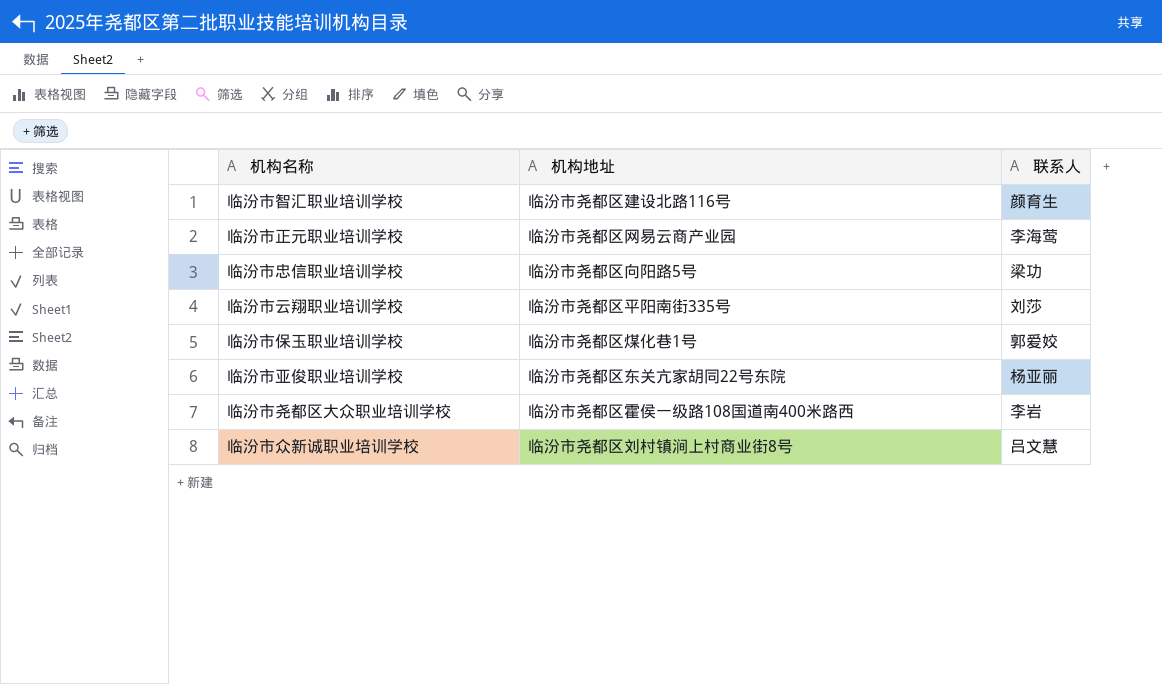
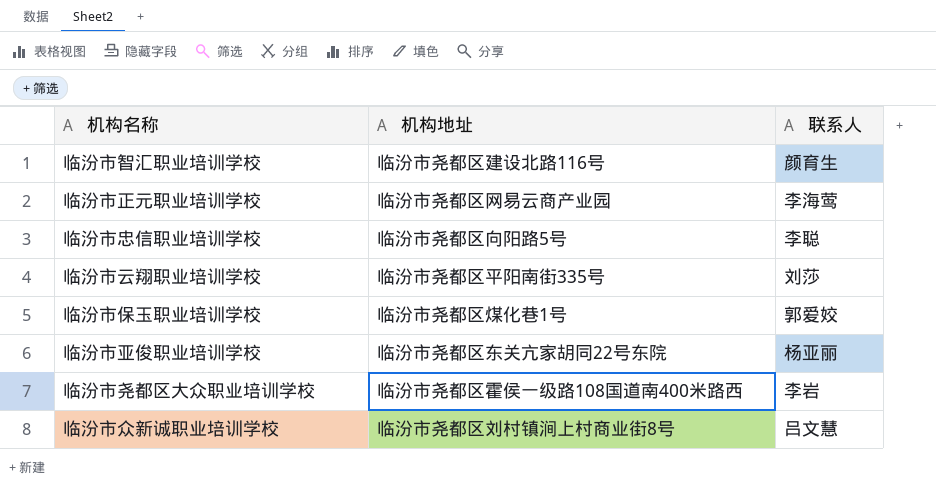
临汾市忠信职业培训学校 | 联系人: 梁功 -> 李聪

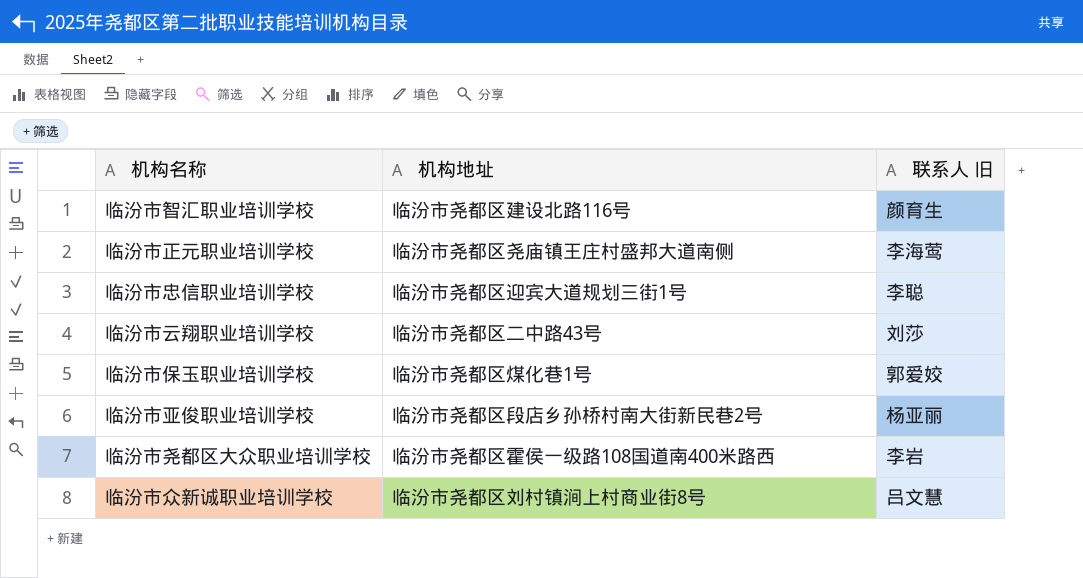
column name: 联系人 -> 联系人 旧
临汾市正元职业培训学校 | 机构地址: 临汾市尧都区网易云商产业园 -> 临汾市尧都区尧庙镇王庄村盛邦大道南侧
临汾市忠信职业培训学校 | 机构地址: 临汾市尧都区向阳路5号 -> 临汾市尧都区迎宾大道规划三街1号
临汾市云翔职业培训学校 | 机构地址: 临汾市尧都区平阳南街335号 -> 临汾市尧都区二中路43号
临汾市亚俊职业培训学校 | 机构地址: 临汾市尧都区东关亢家胡同22号东院 -> 临汾市尧都区段店乡孙桥村南大街新民巷2号

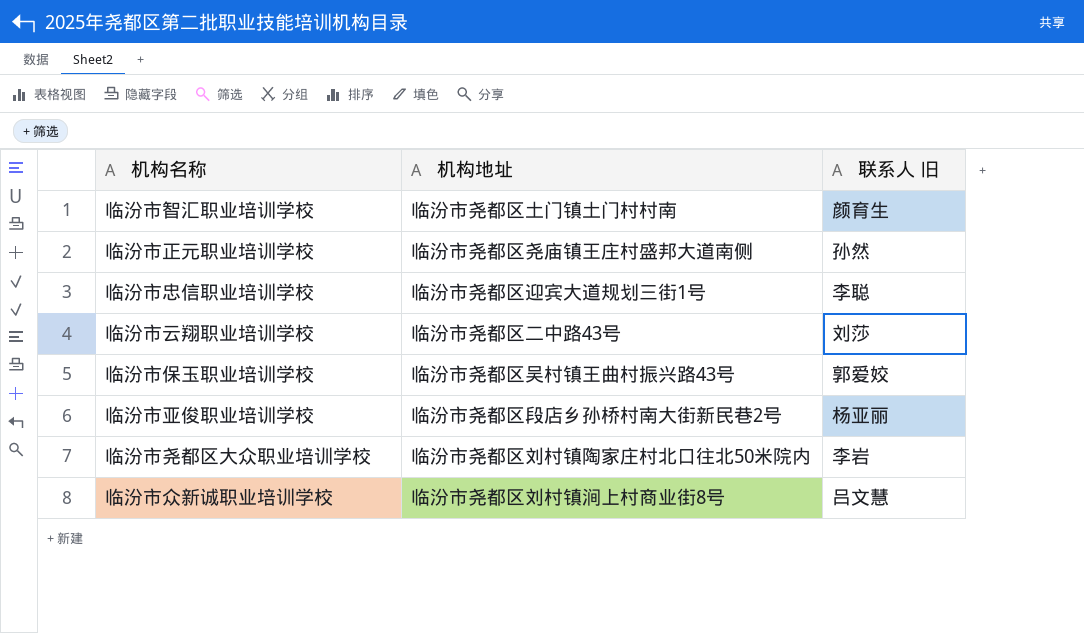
临汾市智汇职业培训学校 | 机构地址: 临汾市尧都区建设北路116号 -> 临汾市尧都区土门镇土门村村南
临汾市正元职业培训学校 | 联系人 旧: 李海莺 -> 孙然
临汾市保玉职业培训学校 | 机构地址: 临汾市尧都区煤化巷1号 -> 临汾市尧都区吴村镇王曲村振兴路43号
临汾市尧都区大众职业培训学校 | 机构地址: 临汾市尧都区霍侯一级路108国道南400米路西 -> 临汾市尧都区刘村镇陶家庄村北口往北50米院内

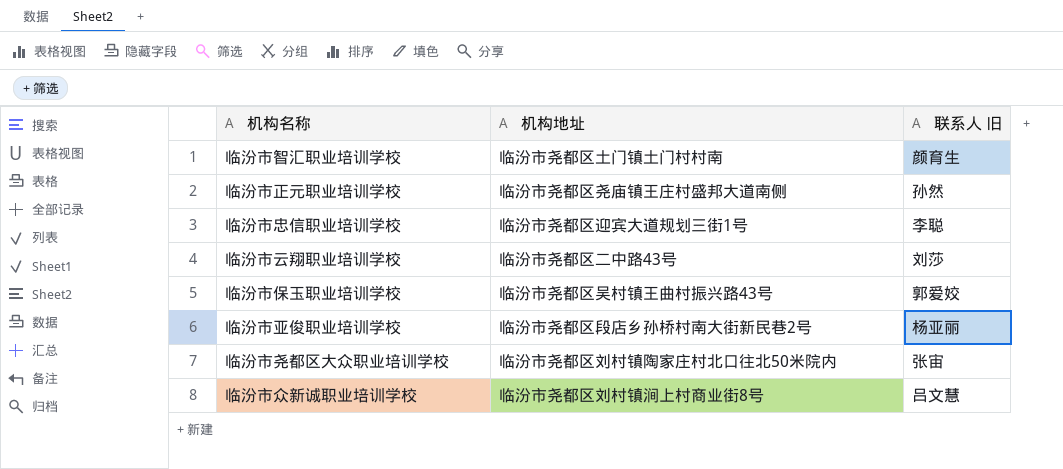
临汾市尧都区大众职业培训学校 | 联系人 旧: 李岩 -> 张宙

